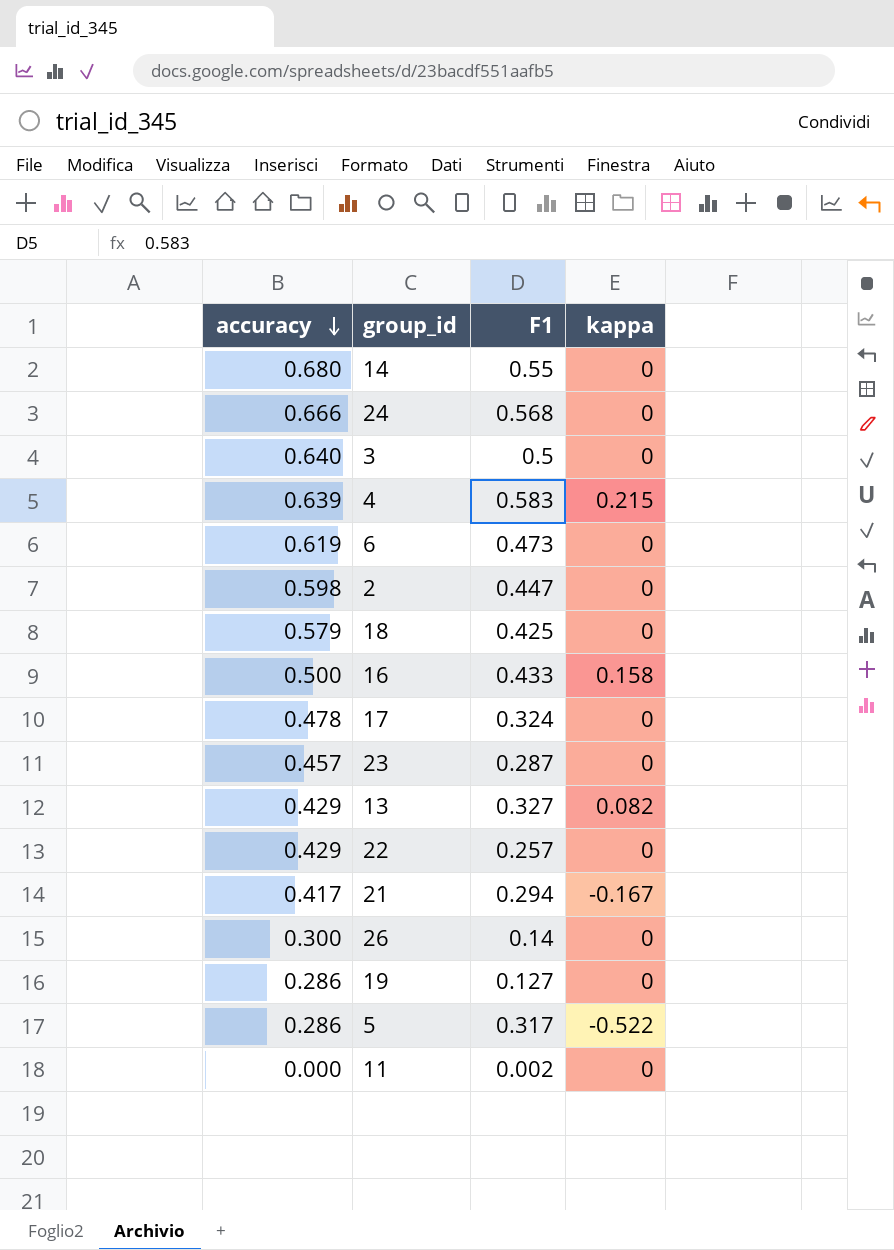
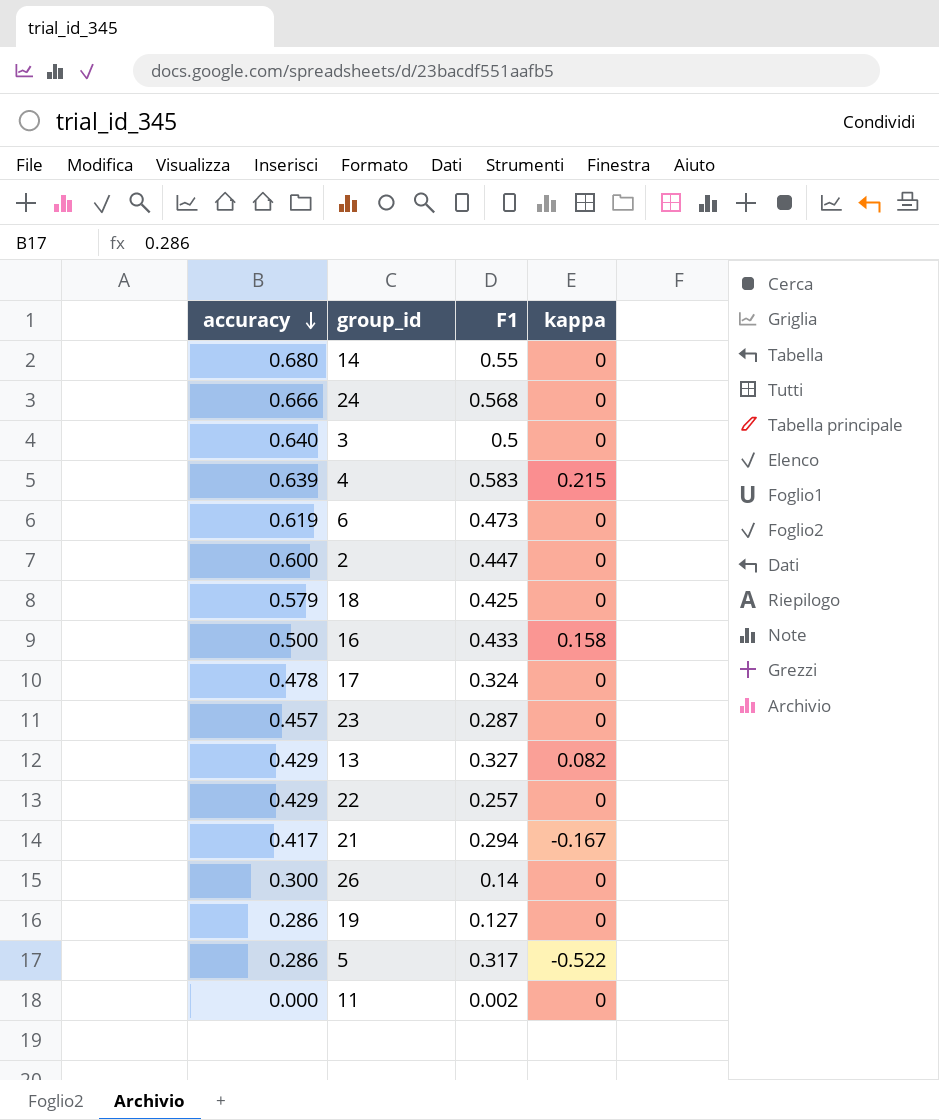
2 | accuracy: 0.598 -> 0.600

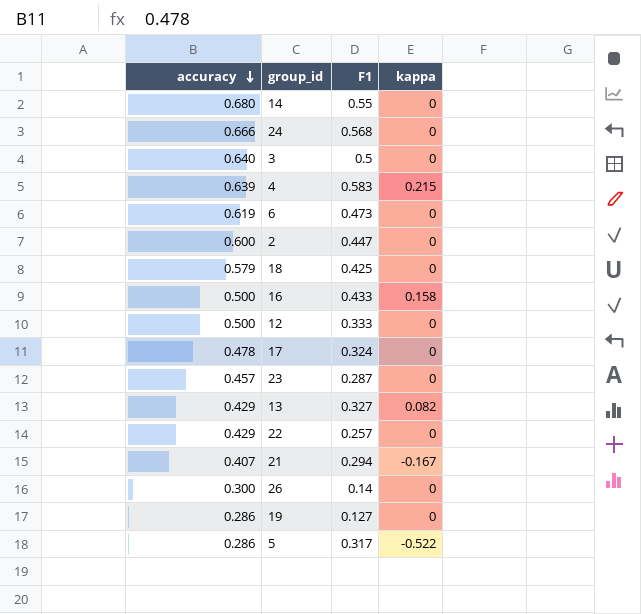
row 11: 0.000 | 0.002 | 0 -> none
row 12: none -> 0.500 | 0.333 | 0
21 | accuracy: 0.417 -> 0.407

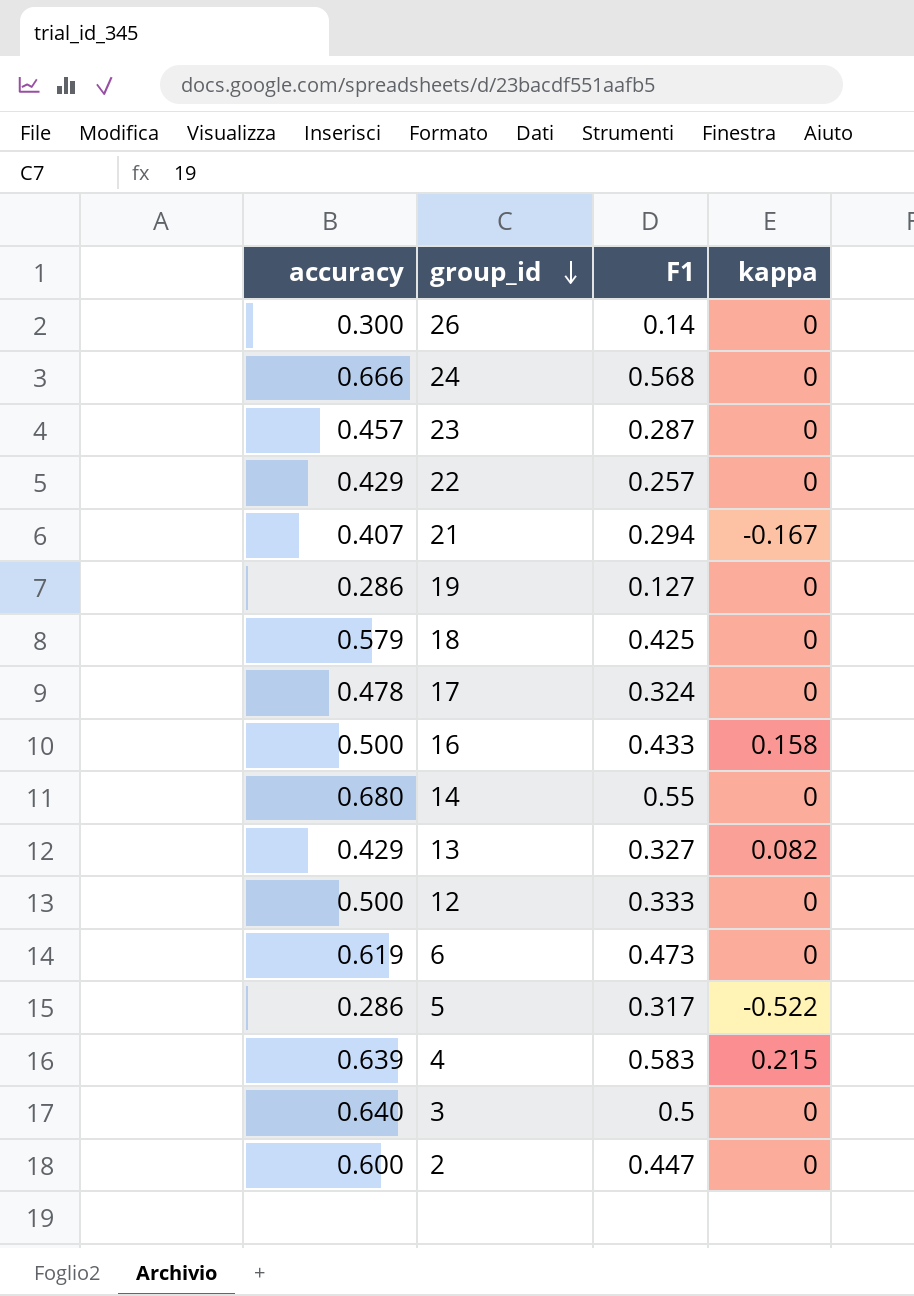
row order: accuracy descending -> group_id descending

